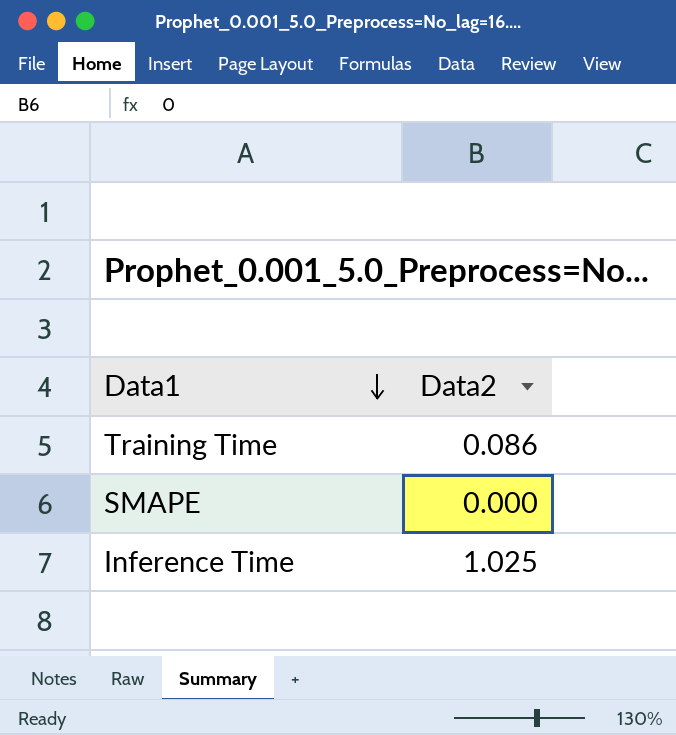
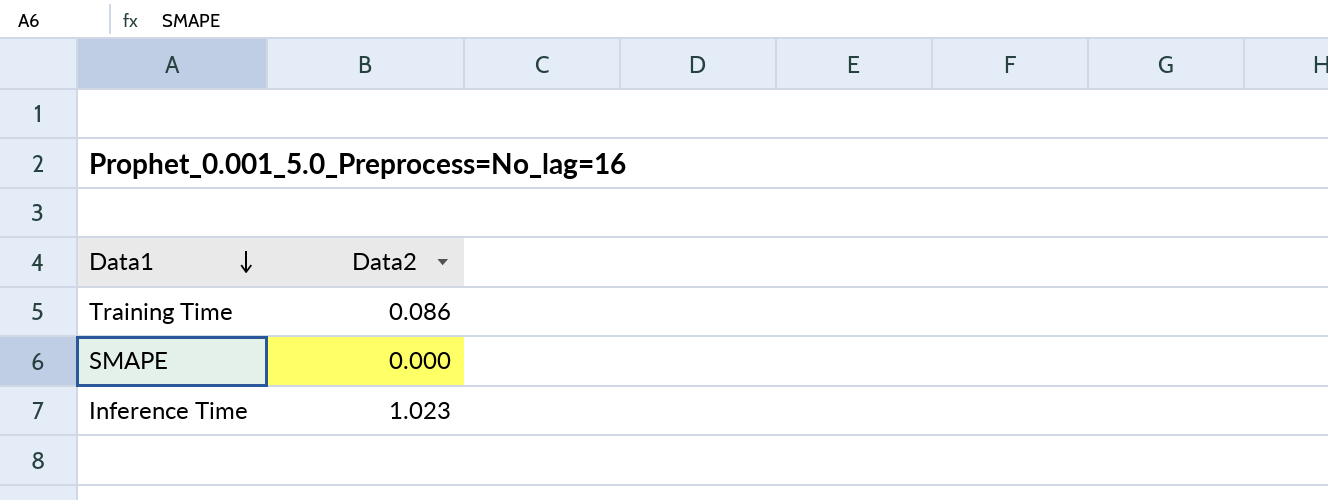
Inference Time | Data2: 1.025 -> 1.023

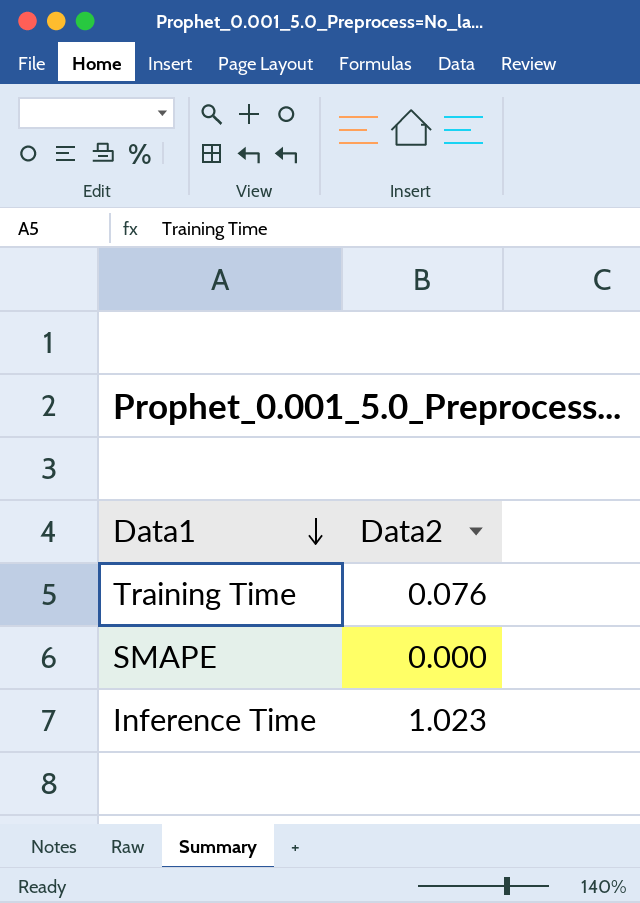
Training Time | Data2: 0.086 -> 0.076

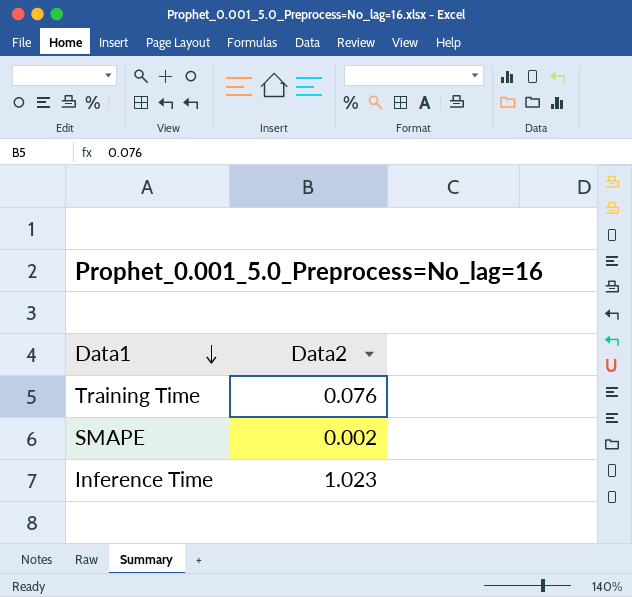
SMAPE | Data2: 0.000 -> 0.002

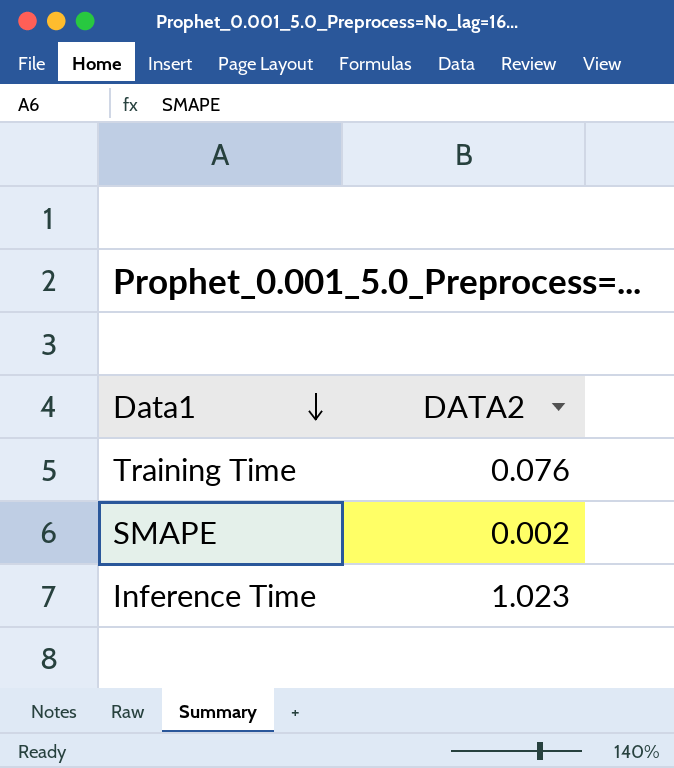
column name: Data2 -> DATA2

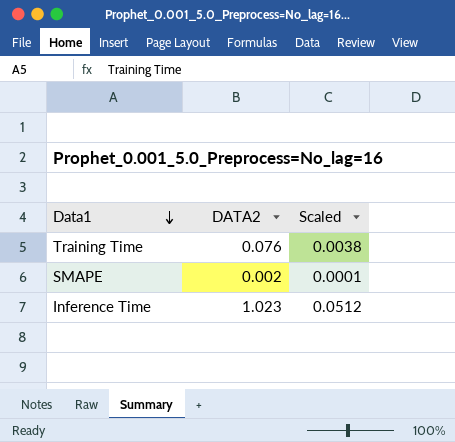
column Scaled | formula: none -> [DATA2] * 0.05

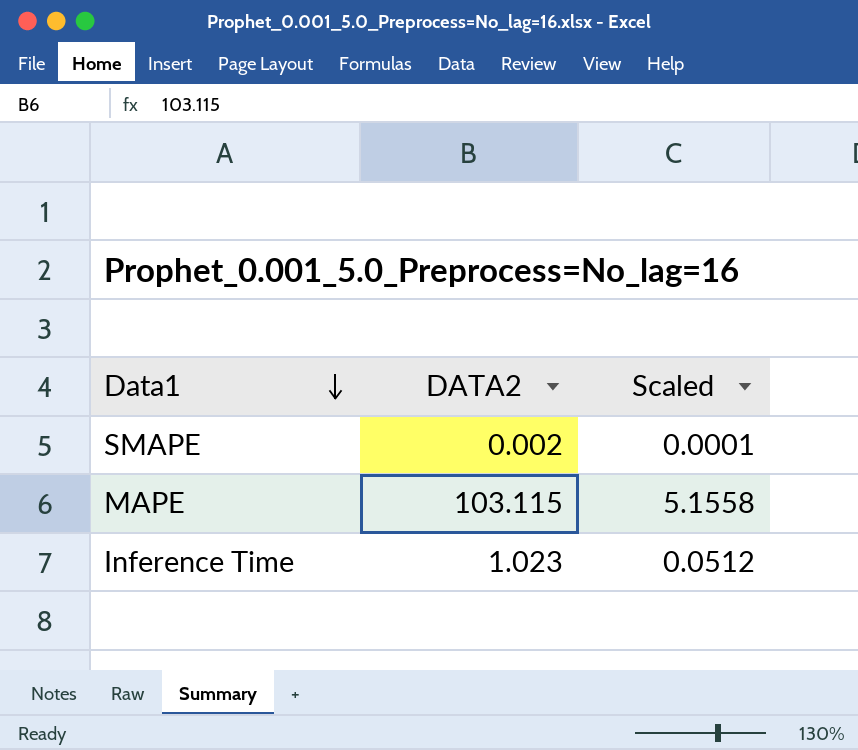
row Training Time: 0.076 | 0.0038 -> none
row MAPE: none -> 103.115 | 5.1558

